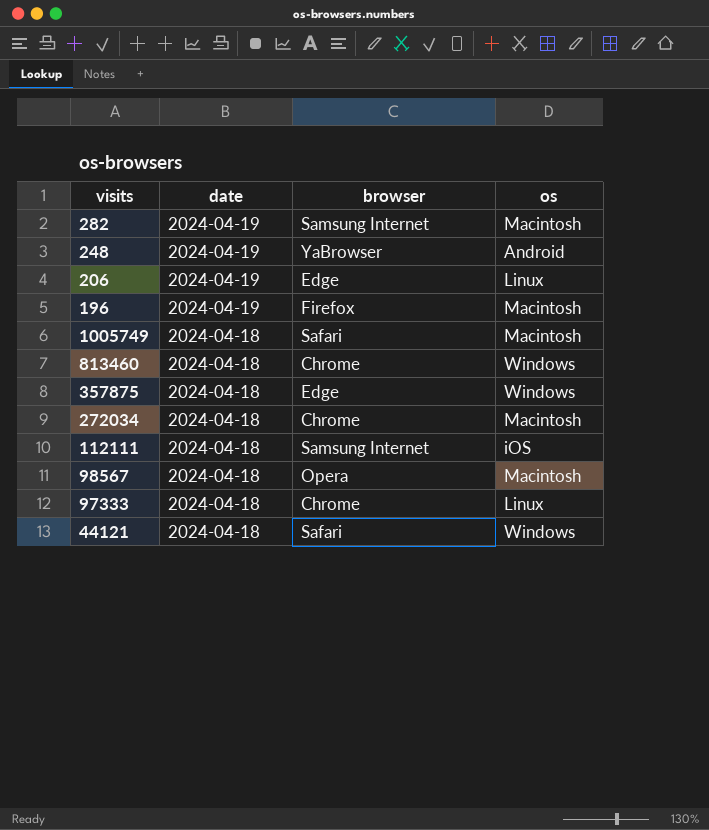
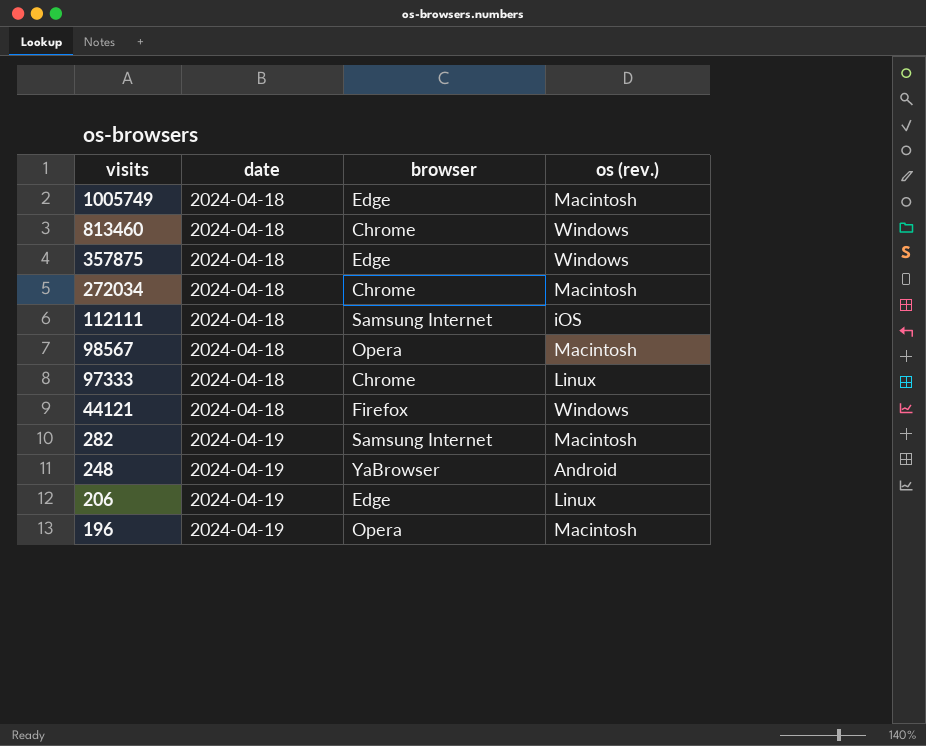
row order: date descending -> visits descending
column name: os -> os (rev.)
1005749 | browser: Safari -> Edge
44121 | browser: Safari -> Firefox
196 | browser: Firefox -> Opera

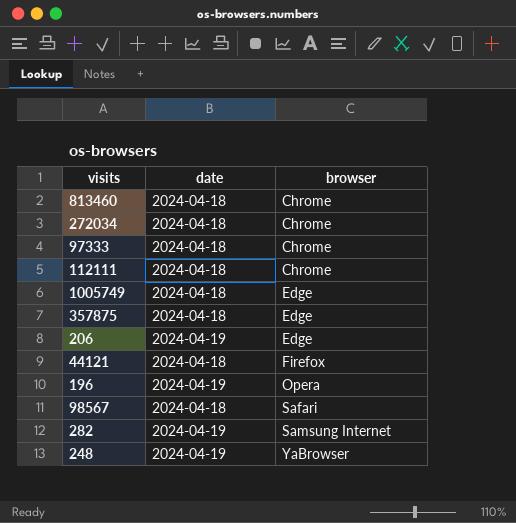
row order: visits descending -> browser ascending
column os (rev.) | position: 4 -> none
112111 | browser: Samsung Internet -> Chrome
98567 | browser: Opera -> Safari

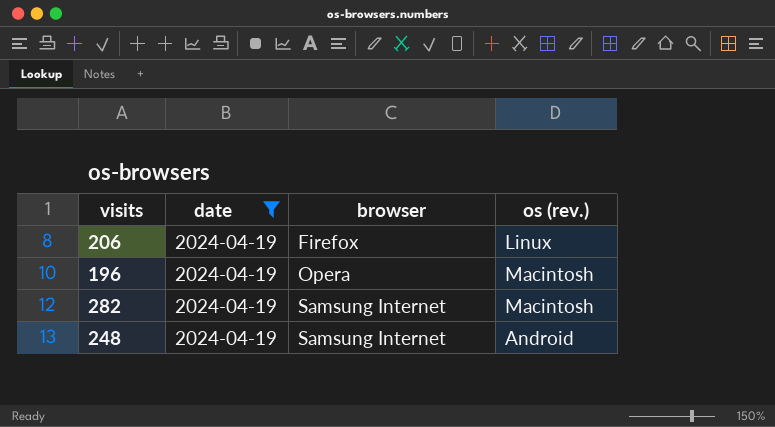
filter: none -> date = 2024-04-19
column os (rev.) | position: none -> 4
206 | browser: Edge -> Firefox
248 | browser: YaBrowser -> Samsung Internet

